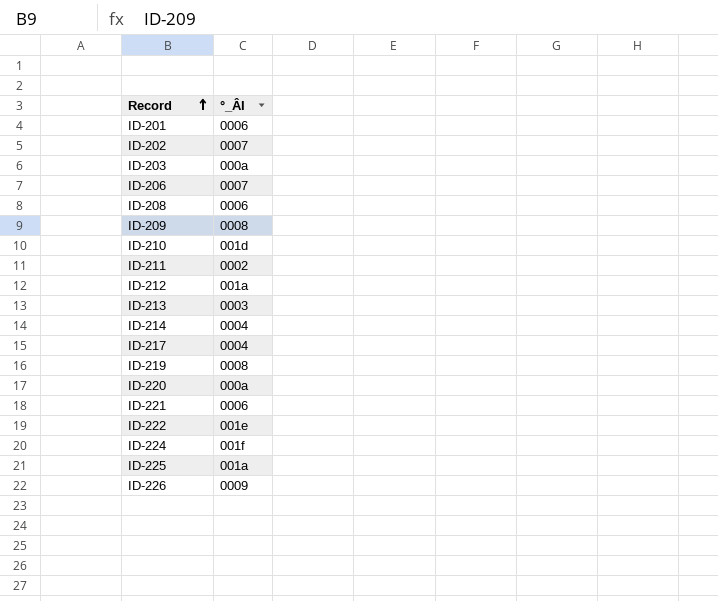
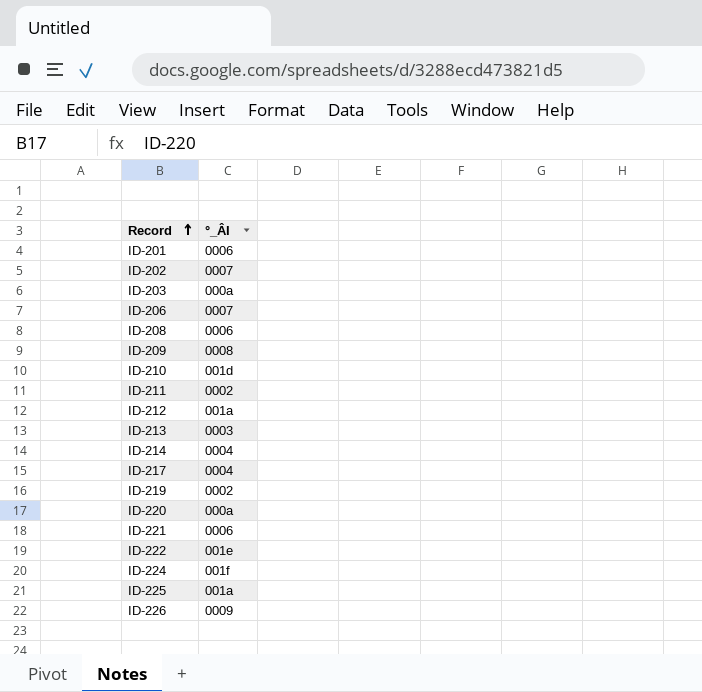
ID-219 | °_ÂI: 0008 -> 0002

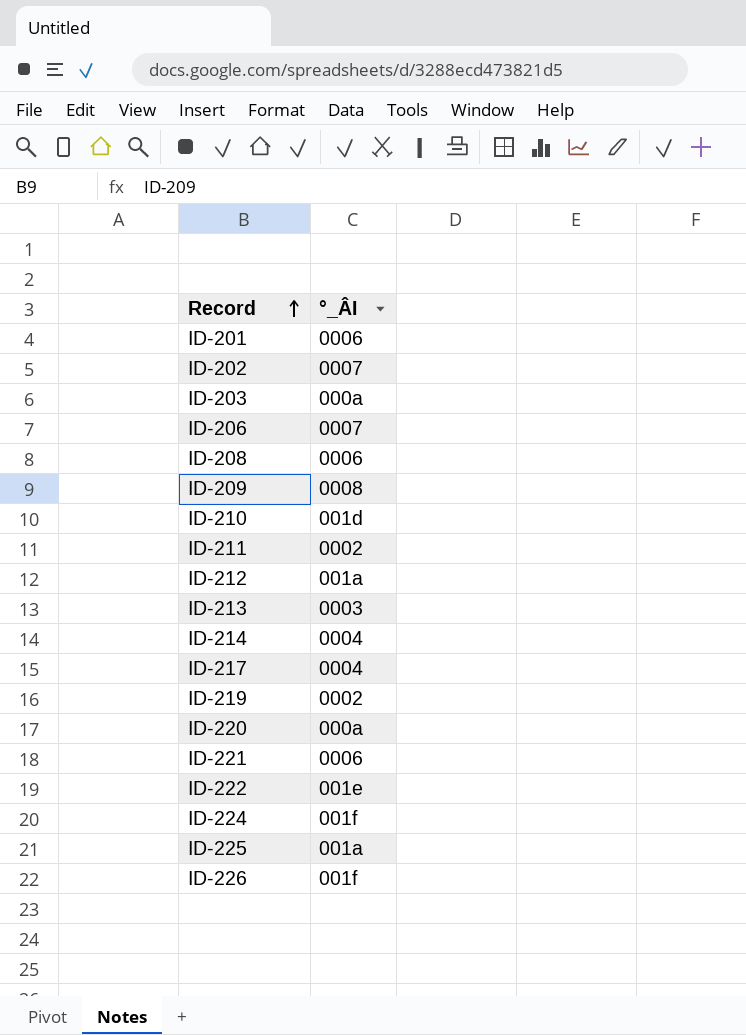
ID-226 | °_ÂI: 0009 -> 001f

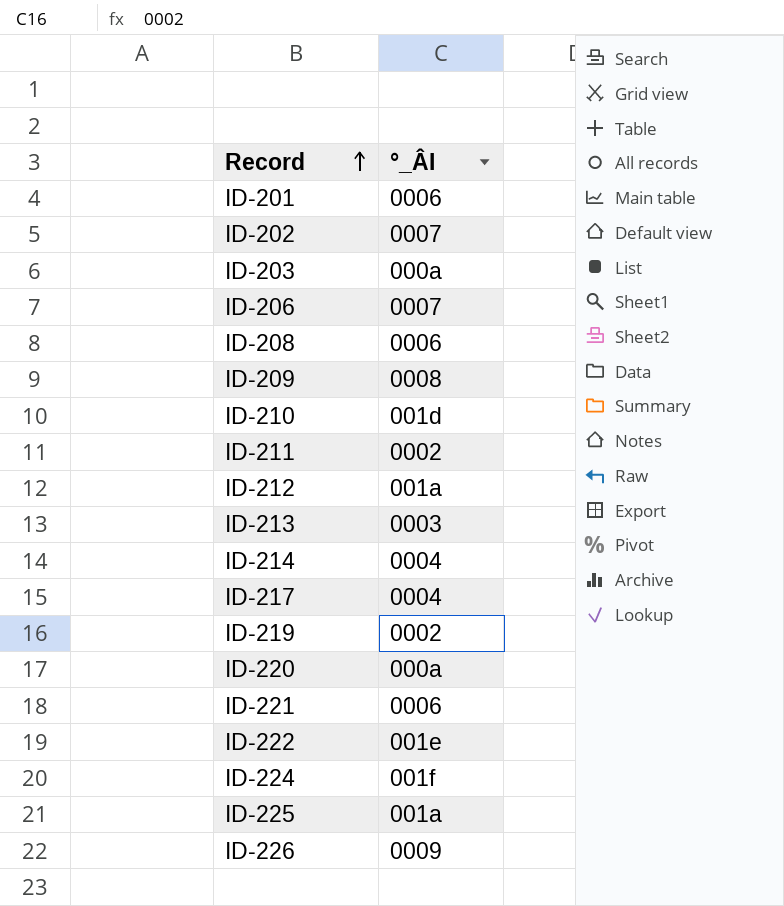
ID-226 | °_ÂI: 001f -> 0009

